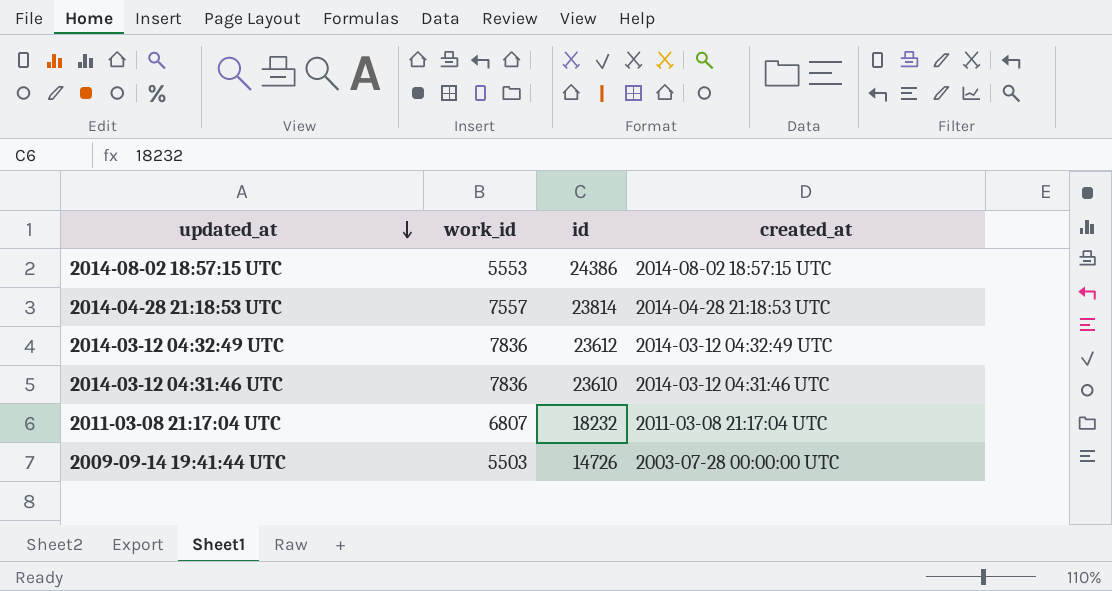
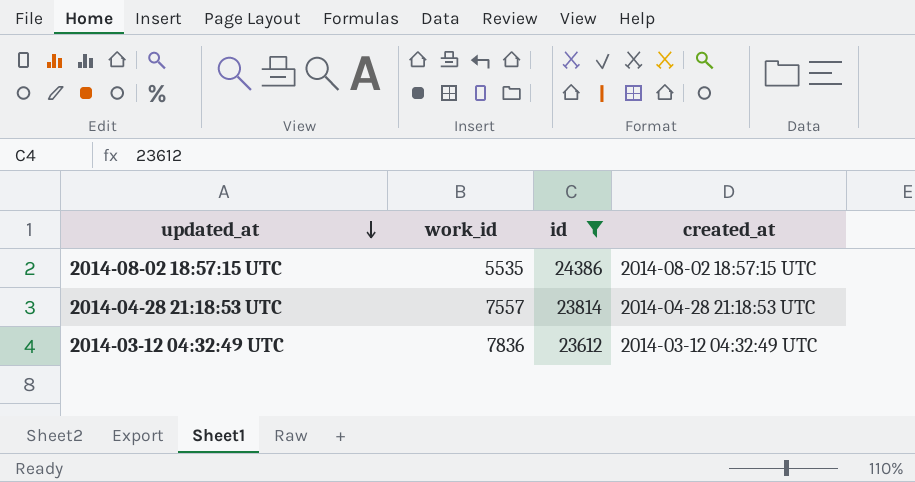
filter: none -> id >= 23612
2014-08-02 18:57:15 UTC | work_id: 5553 -> 5535

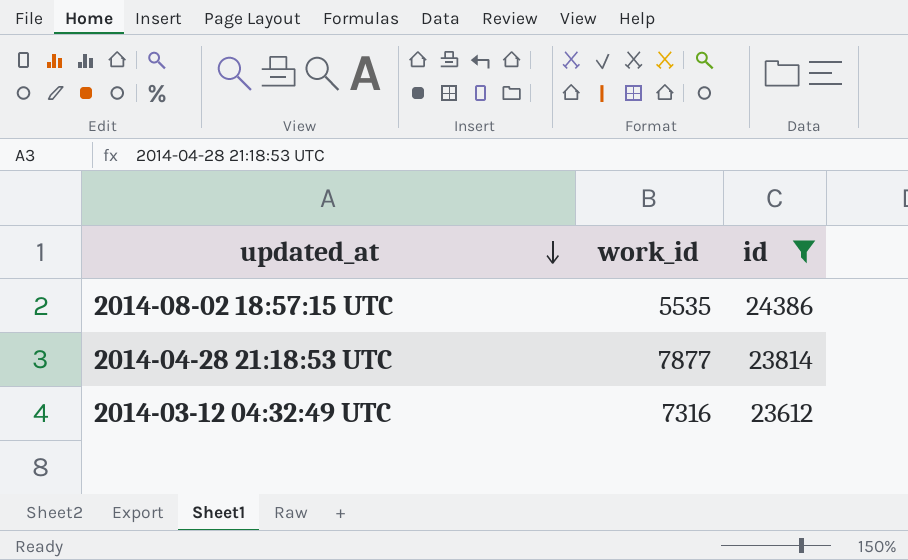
column created_at | position: 4 -> none
2014-04-28 21:18:53 UTC | work_id: 7557 -> 7877
2014-03-12 04:32:49 UTC | work_id: 7836 -> 7316

